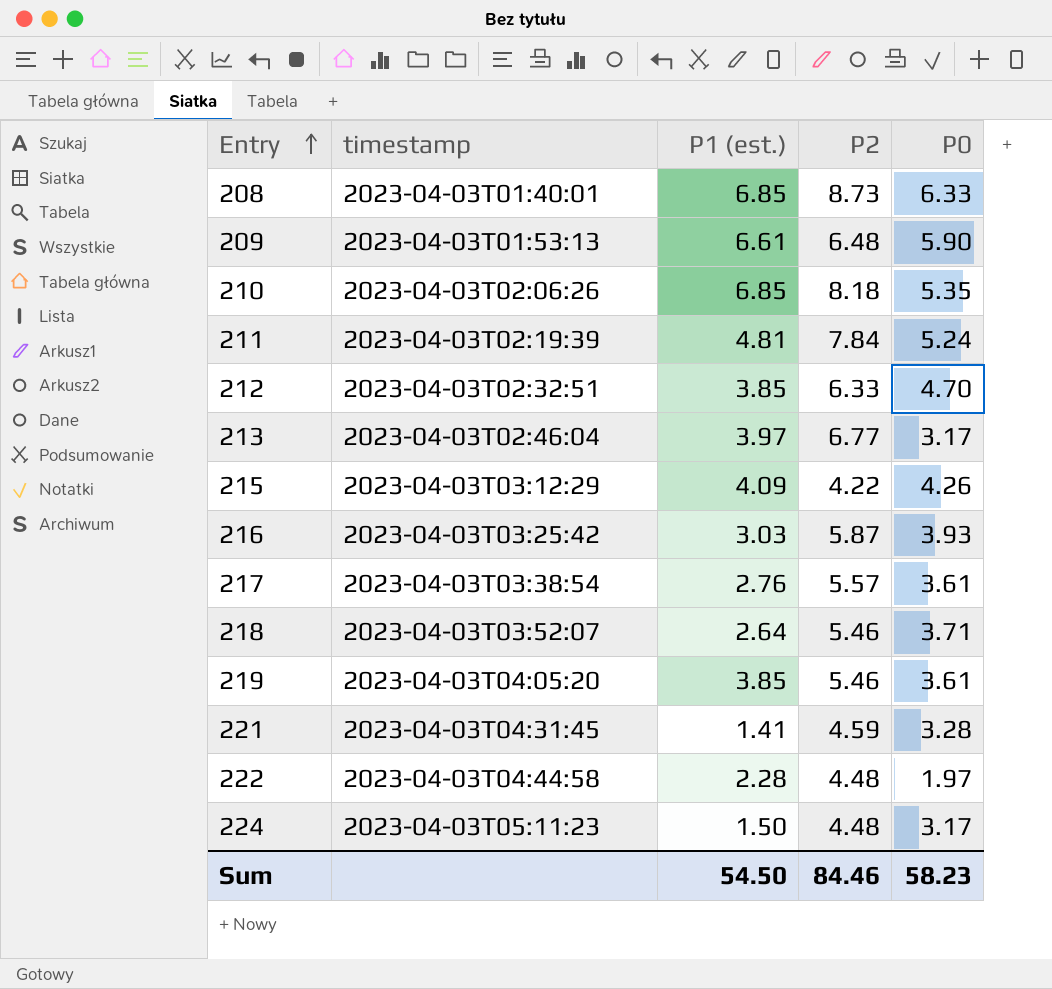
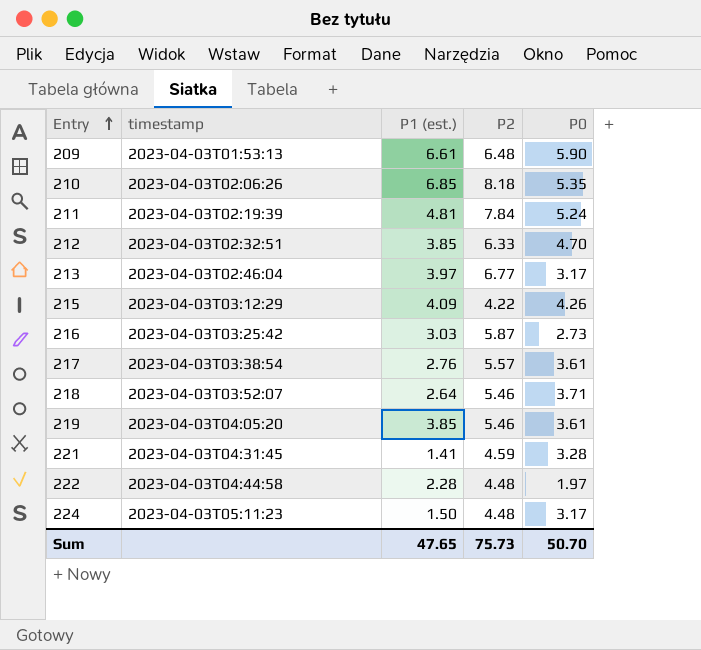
row 208: 2023-04-03T01:40:01 | 6.85 | 8.73 | 6.33 -> none
216 | P0: 3.93 -> 2.73
Sum | P1 (est.): 54.50 -> 47.65
Sum | P2: 84.46 -> 75.73
Sum | P0: 58.23 -> 50.70

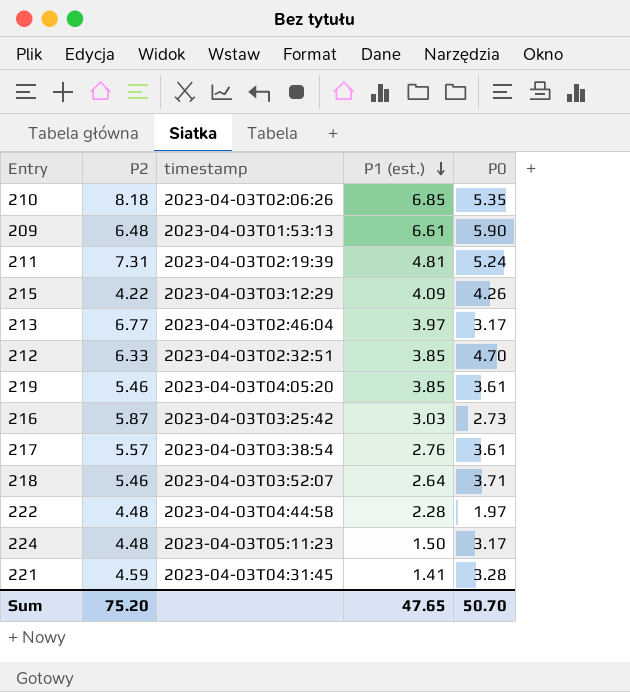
row order: Entry ascending -> P1 (est.) descending
column P2 | position: 4 -> 2
211 | P2: 7.84 -> 7.31
Sum | P2: 75.73 -> 75.20

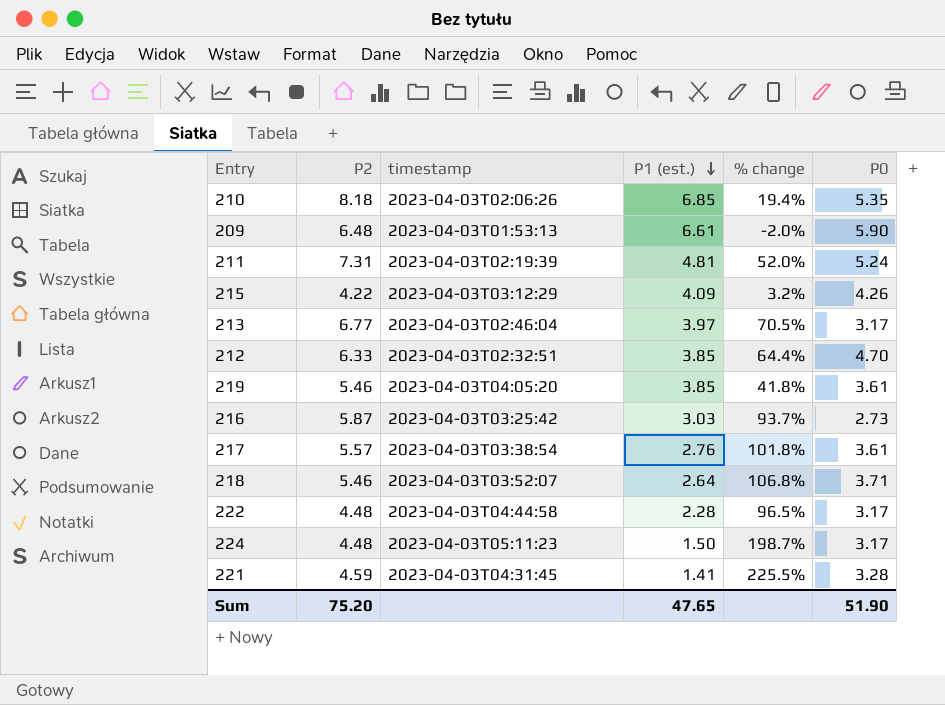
column % change | formula: none -> ([P2] - [P1 (est.)]) / [P1 (est.)]
222 | P0: 1.97 -> 3.17
Sum | P0: 50.70 -> 51.90

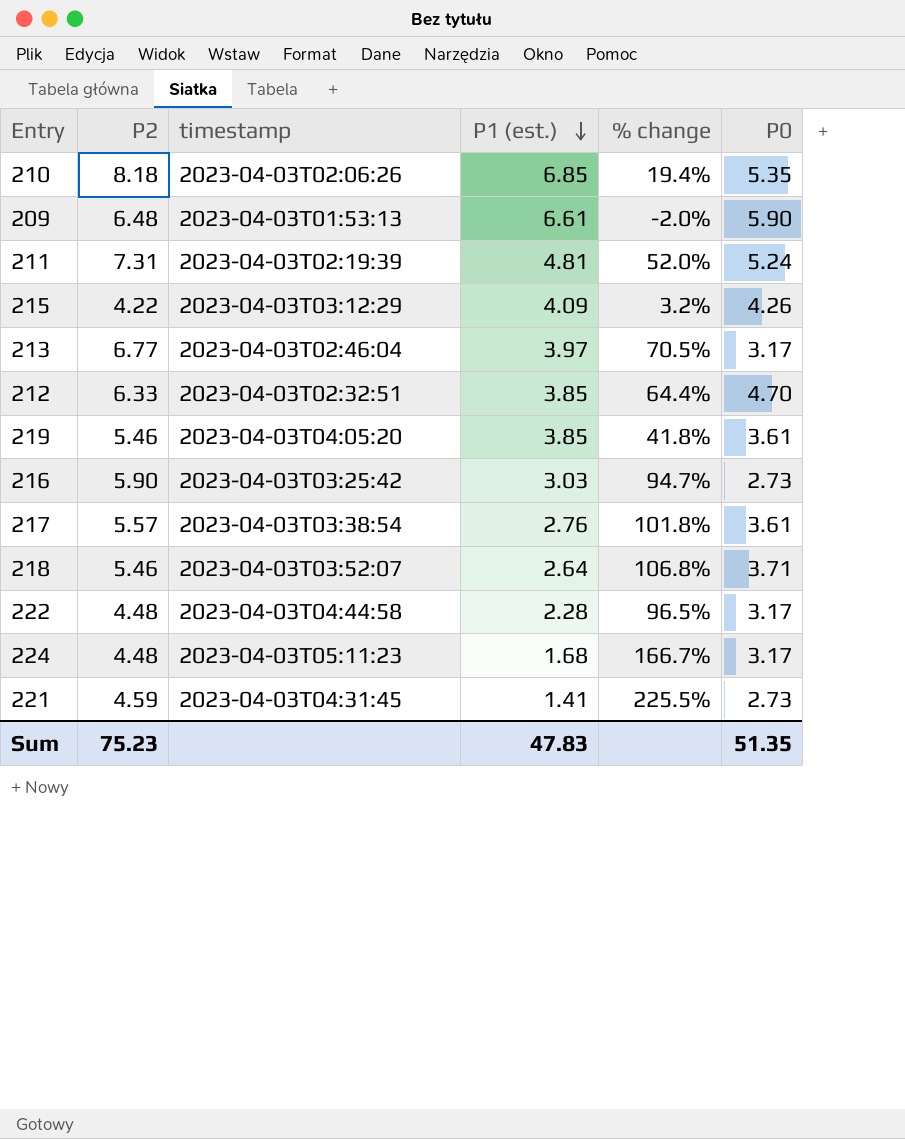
216 | P2: 5.87 -> 5.90
216 | % change: 93.7% -> 94.7%
224 | P1 (est.): 1.50 -> 1.68
224 | % change: 198.7% -> 166.7%
221 | P0: 3.28 -> 2.73
Sum | P2: 75.20 -> 75.23
Sum | P1 (est.): 47.65 -> 47.83
Sum | P0: 51.90 -> 51.35

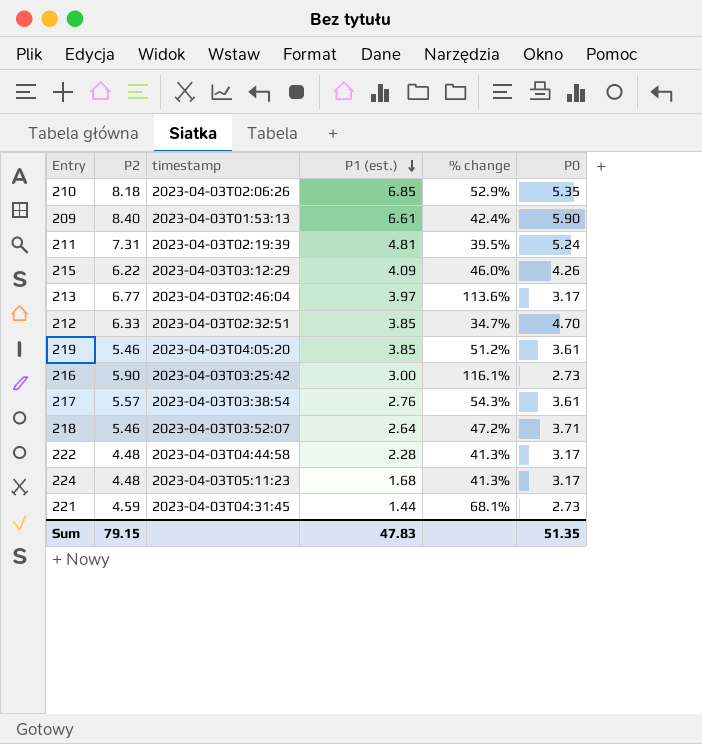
column % change | formula: ([P2] - [P1 (est.)]) / [P1 (est.)] -> ([P2] - [P0]) / [P0]
209 | P2: 6.48 -> 8.40
215 | P2: 4.22 -> 6.22
216 | P1 (est.): 3.03 -> 3.00
221 | P1 (est.): 1.41 -> 1.44
Sum | P2: 75.23 -> 79.15

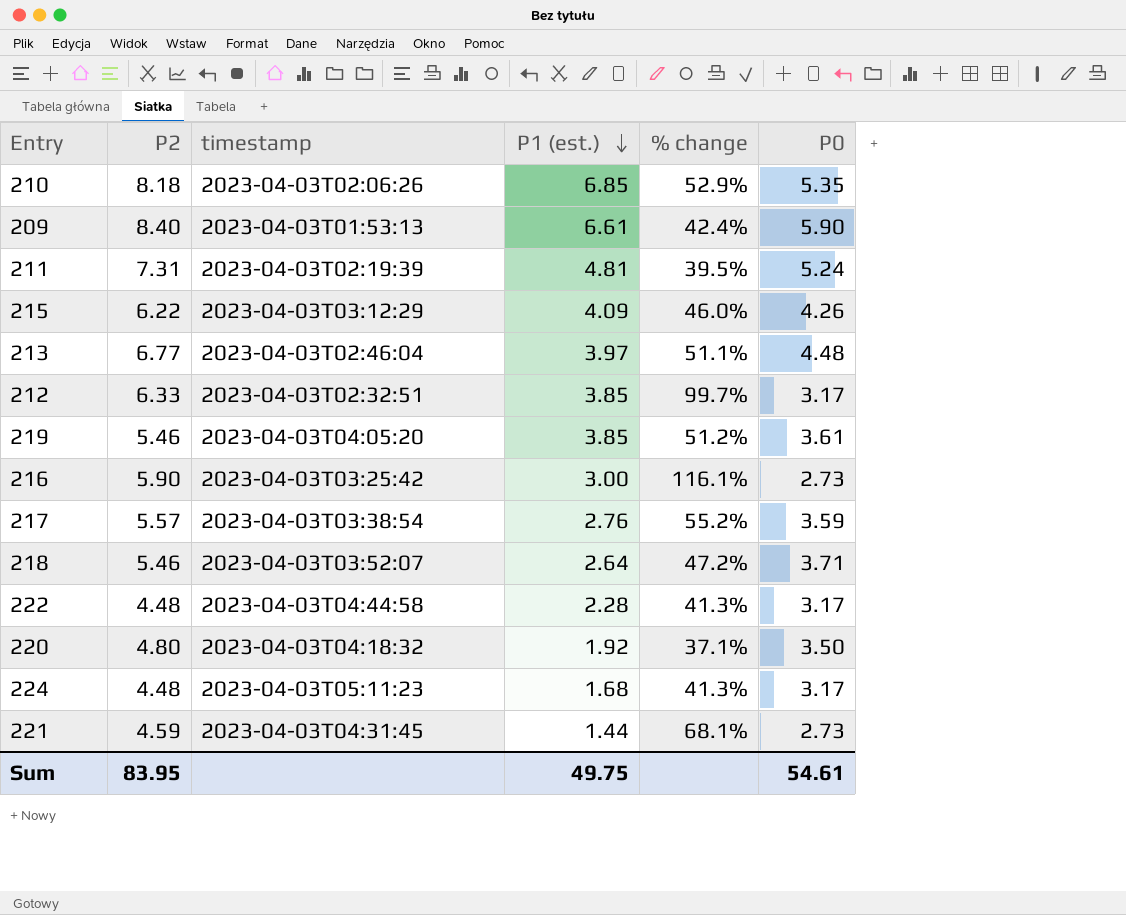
213 | % change: 113.6% -> 51.1%
213 | P0: 3.17 -> 4.48
212 | % change: 34.7% -> 99.7%
212 | P0: 4.70 -> 3.17
217 | % change: 54.3% -> 55.2%
217 | P0: 3.61 -> 3.59
row 220: none -> 4.80 | 2023-04-03T04:18:32 | 1.92 | 37.1% | 3.50
Sum | P2: 79.15 -> 83.95
Sum | P1 (est.): 47.83 -> 49.75
Sum | P0: 51.35 -> 54.61

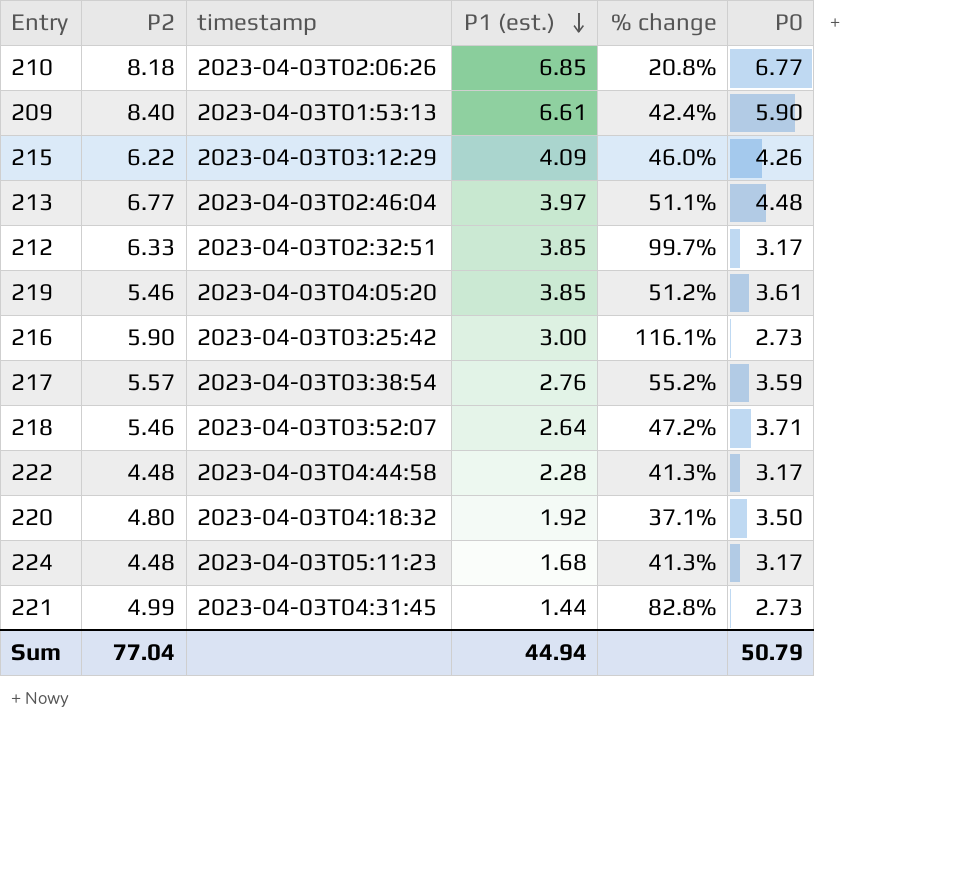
row 211: 7.31 | 2023-04-03T02:19:39 | 4.81 | 39.5% | 5.24 -> none
210 | % change: 52.9% -> 20.8%
210 | P0: 5.35 -> 6.77
221 | P2: 4.59 -> 4.99
221 | % change: 68.1% -> 82.8%
Sum | P2: 83.95 -> 77.04
Sum | P1 (est.): 49.75 -> 44.94
Sum | P0: 54.61 -> 50.79

